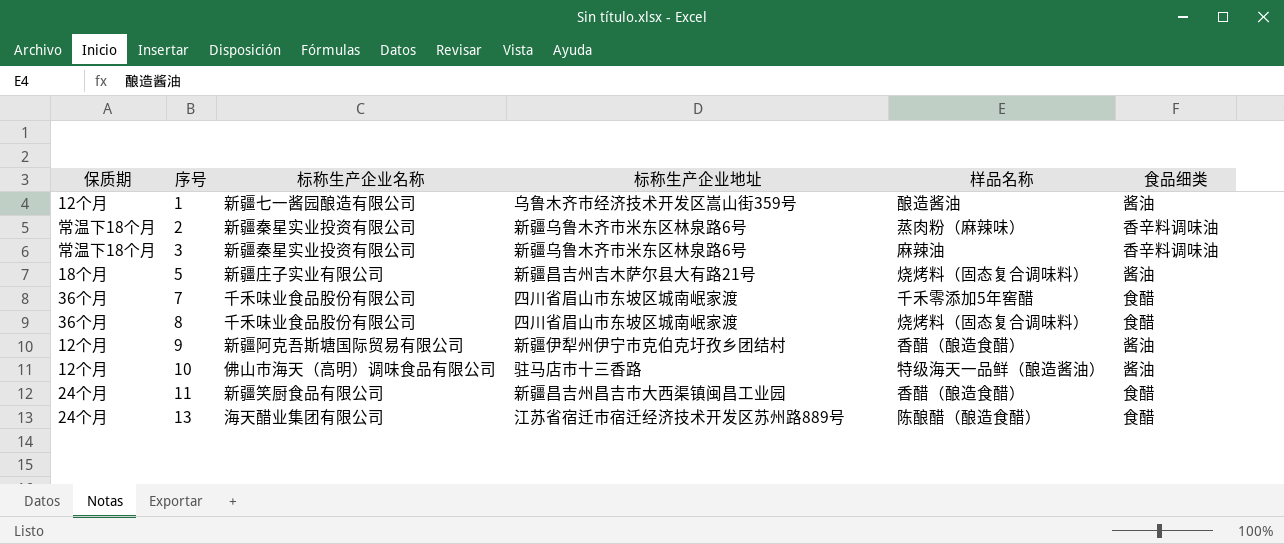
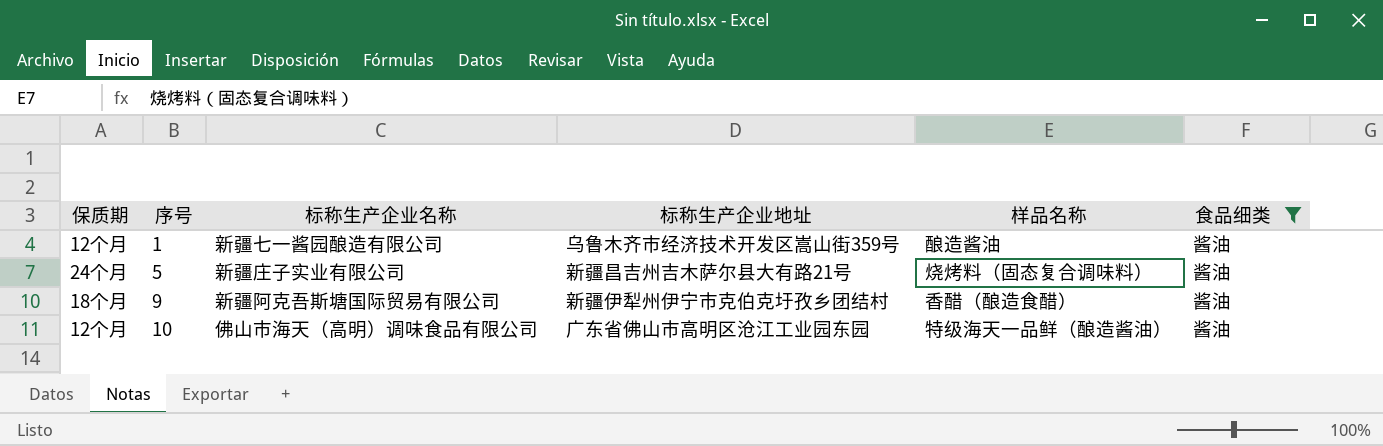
filter: none -> 食品细类 = 酱油
5 | 保质期: 18个月 -> 24个月
9 | 保质期: 12个月 -> 18个月
10 | 标称生产企业地址: 驻马店市十三香路 -> 广东省佛山市高明区沧江工业园东园

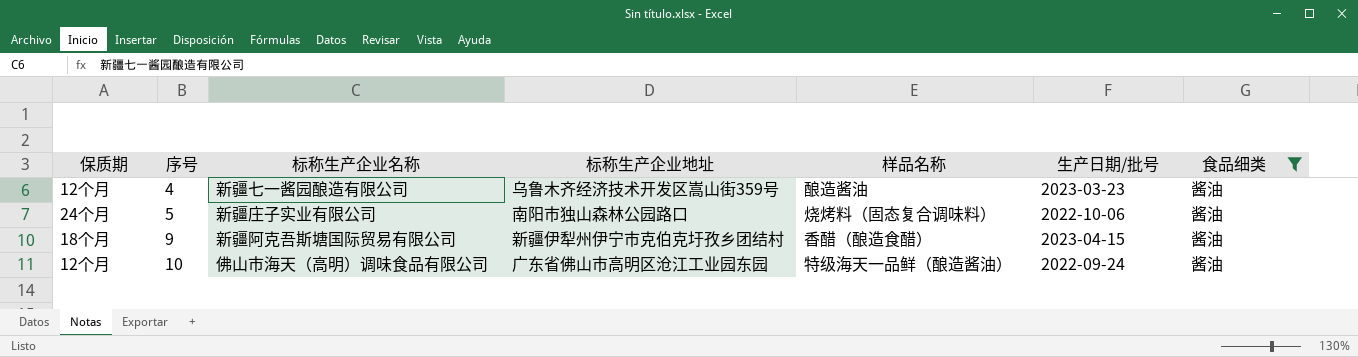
column 生产日期/批号 | position: none -> 6
row 1: 12个月 | 新疆七一酱园酿造有限公司 | 乌鲁木齐市经济技术开发区嵩山街359号 | 酿造酱油 | 酱油 -> none
row 4: none -> 12个月 | 新疆七一酱园酿造有限公司 | 乌鲁木齐经济技术开发区嵩山街359号 | 酿造酱油 | 2023-03-23 | 酱油
5 | 标称生产企业地址: 新疆昌吉州吉木萨尔县大有路21号 -> 南阳市独山森林公园路口

